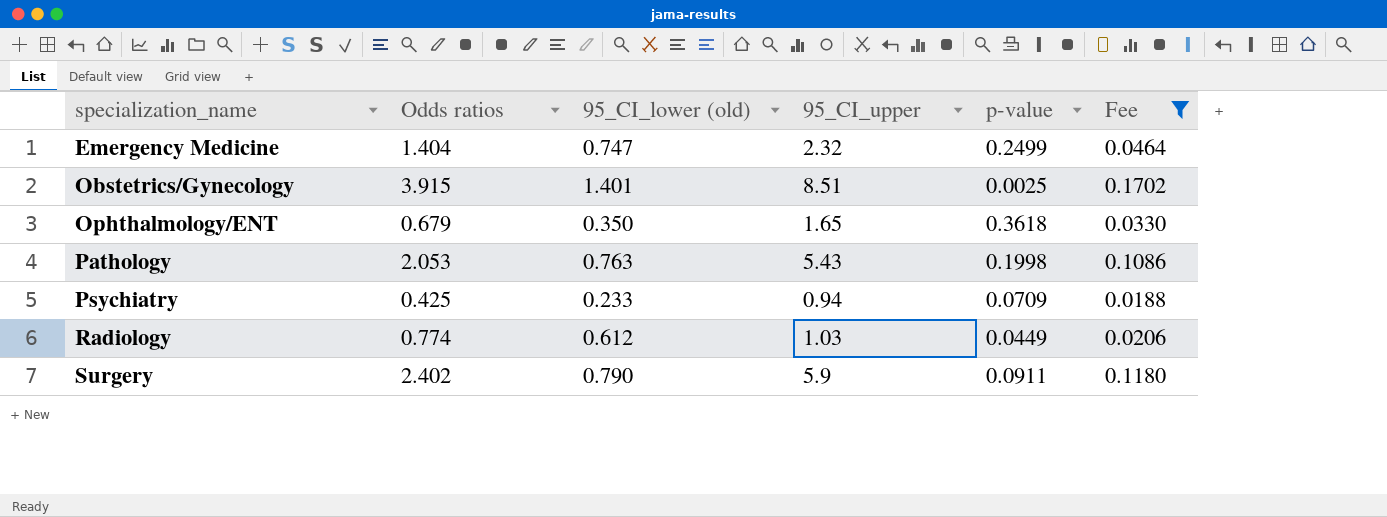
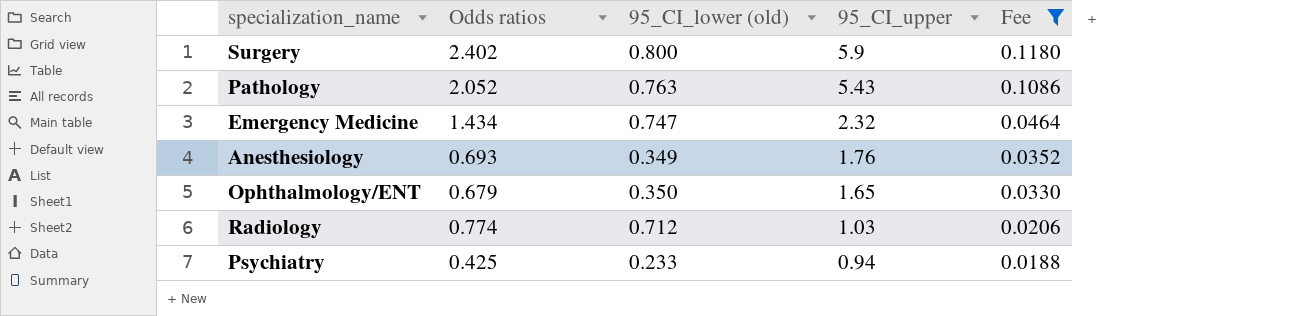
row order: specialization_name ascending -> 95_CI_upper descending
column p-value | position: 5 -> none
row Obstetrics/Gynecology: 3.915 | 1.401 | 8.51 | 0.0025 | 0.1702 -> none
Surgery | 95_CI_lower (old): 0.790 -> 0.800
Pathology | Odds ratios: 2.053 -> 2.052
Emergency Medicine | Odds ratios: 1.404 -> 1.434
row Anesthesiology: none -> 0.693 | 0.349 | 1.76 | 0.0352
Radiology | 95_CI_lower (old): 0.612 -> 0.712

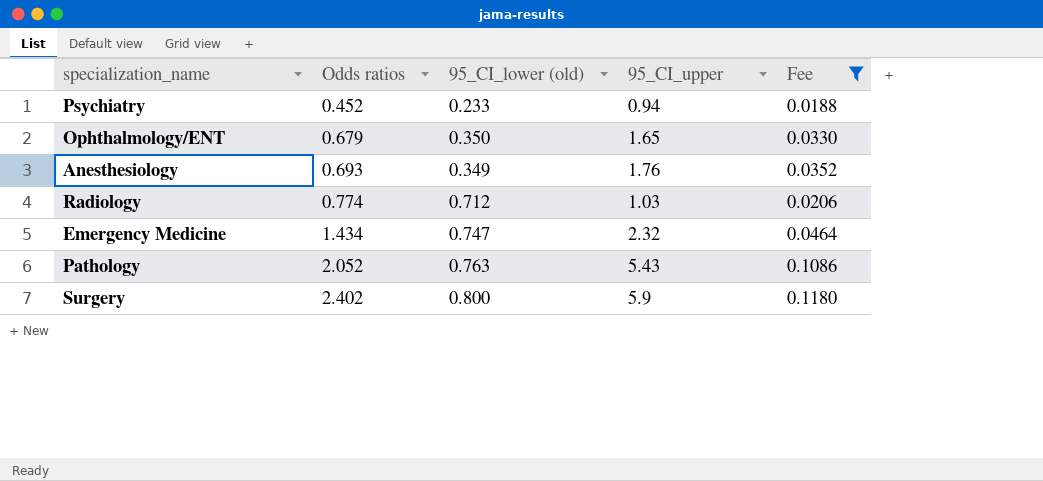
row order: 95_CI_upper descending -> Odds ratios ascending
Psychiatry | Odds ratios: 0.425 -> 0.452

